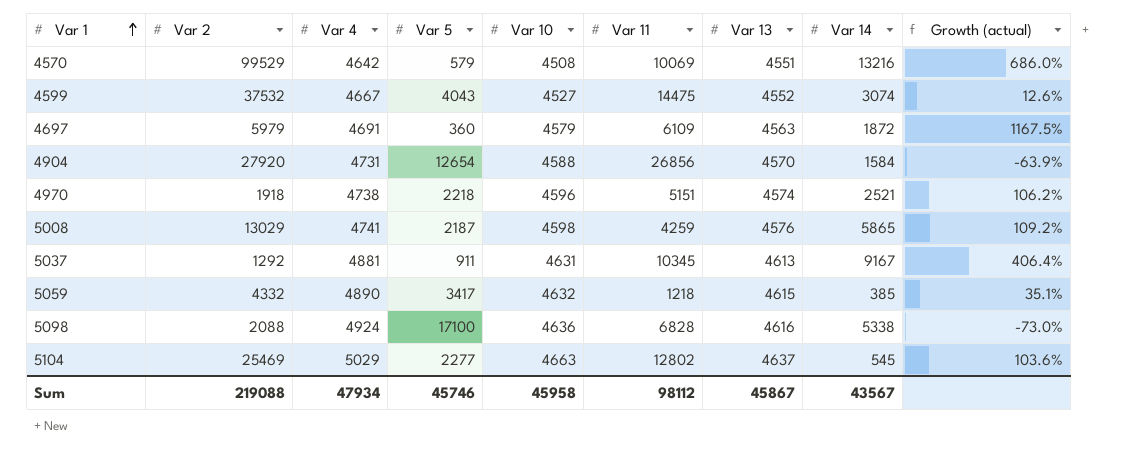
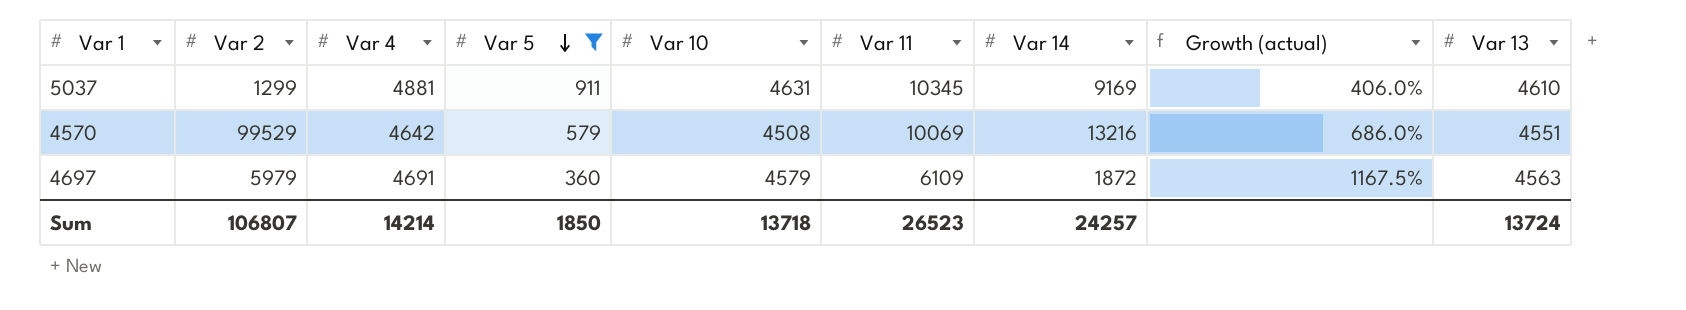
filter: none -> Var 5 <= 911
row order: Var 1 ascending -> Var 5 descending
column Var 13 | position: 7 -> 9
5037 | Var 2: 1292 -> 1299
5037 | Var 14: 9167 -> 9169
5037 | Growth (actual): 406.4% -> 406.0%
5037 | Var 13: 4613 -> 4610
Sum | Var 2: 219088 -> 106807
Sum | Var 4: 47934 -> 14214
Sum | Var 5: 45746 -> 1850
Sum | Var 10: 45958 -> 13718
Sum | Var 11: 98112 -> 26523
Sum | Var 14: 43567 -> 24257
Sum | Var 13: 45867 -> 13724

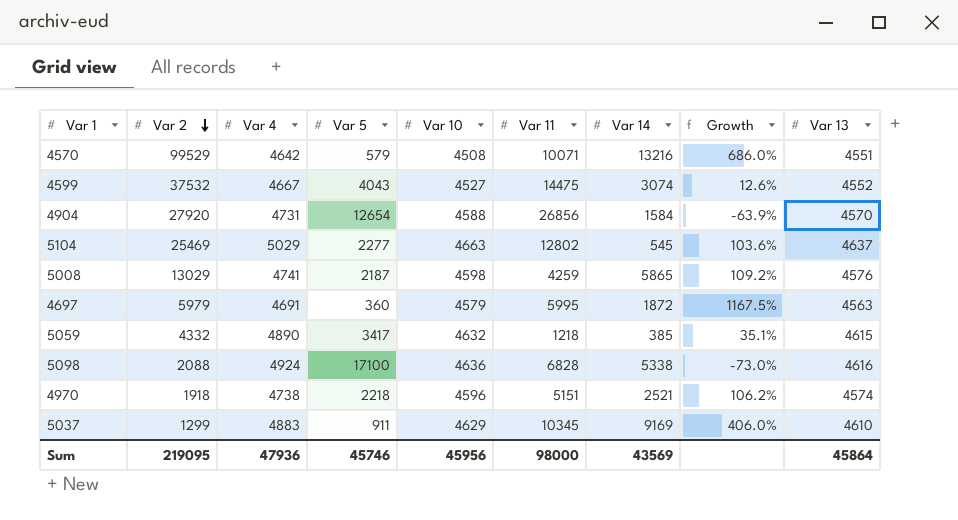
filter: Var 5 <= 911 -> none
row order: Var 5 descending -> Var 2 descending
column name: Growth (actual) -> Growth
4570 | Var 11: 10069 -> 10071
4697 | Var 11: 6109 -> 5995
5037 | Var 4: 4881 -> 4883
5037 | Var 10: 4631 -> 4629
Sum | Var 2: 106807 -> 219095
Sum | Var 4: 14214 -> 47936
Sum | Var 5: 1850 -> 45746
Sum | Var 10: 13718 -> 45956
Sum | Var 11: 26523 -> 98000
Sum | Var 14: 24257 -> 43569
Sum | Var 13: 13724 -> 45864

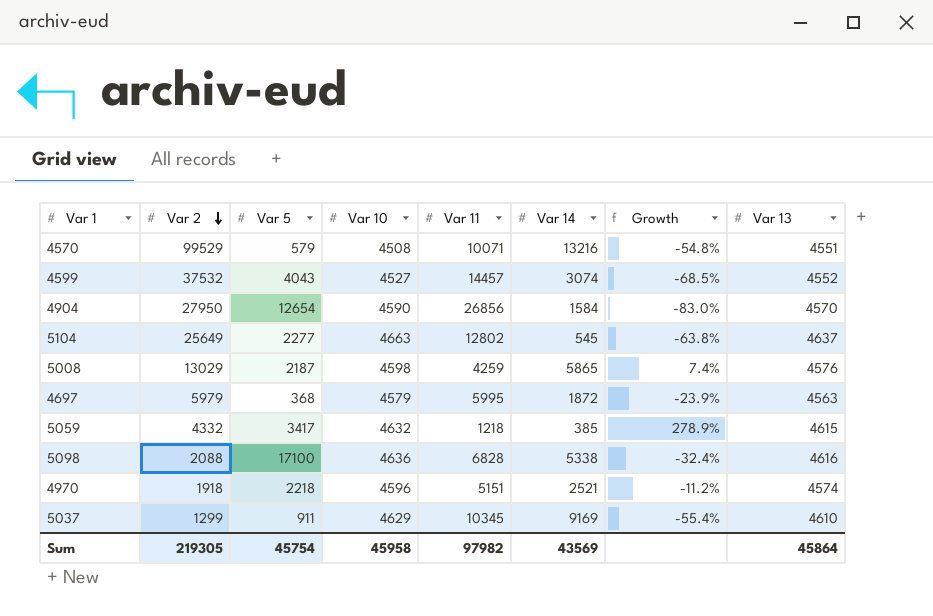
column Var 4 | position: 3 -> none
column Growth | formula: ([Var 13] - [Var 5]) / [Var 5] -> ([Var 13] - [Var 11]) / [Var 11]
4599 | Var 11: 14475 -> 14457
4904 | Var 2: 27920 -> 27950
4904 | Var 10: 4588 -> 4590
5104 | Var 2: 25469 -> 25649
4697 | Var 5: 360 -> 368
Sum | Var 2: 219095 -> 219305
Sum | Var 5: 45746 -> 45754
Sum | Var 10: 45956 -> 45958
Sum | Var 11: 98000 -> 97982

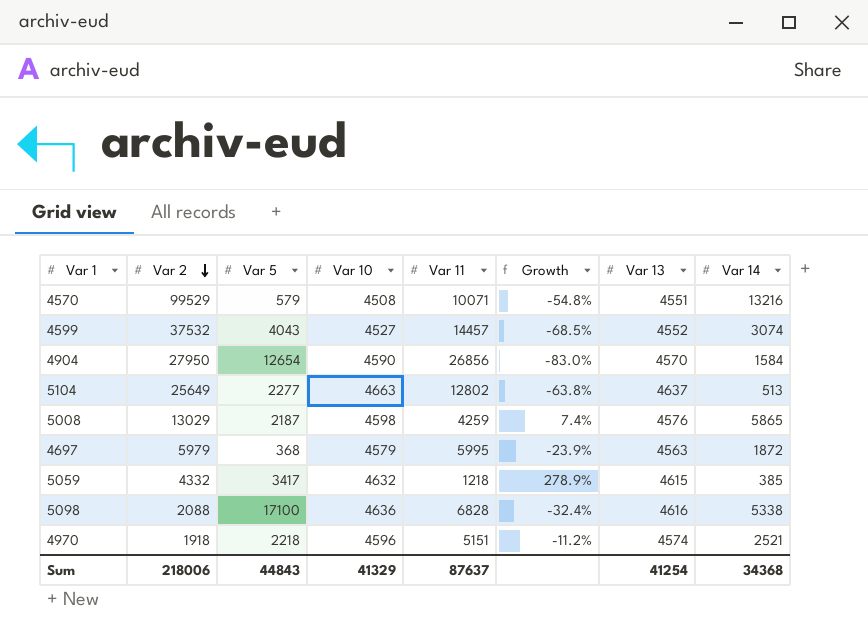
column Var 14 | position: 6 -> 8
row 5037: 1299 | 911 | 4629 | 10345 | 9169 | -55.4% | 4610 -> none
5104 | Var 14: 545 -> 513
Sum | Var 2: 219305 -> 218006
Sum | Var 5: 45754 -> 44843
Sum | Var 10: 45958 -> 41329
Sum | Var 11: 97982 -> 87637
Sum | Var 13: 45864 -> 41254
Sum | Var 14: 43569 -> 34368

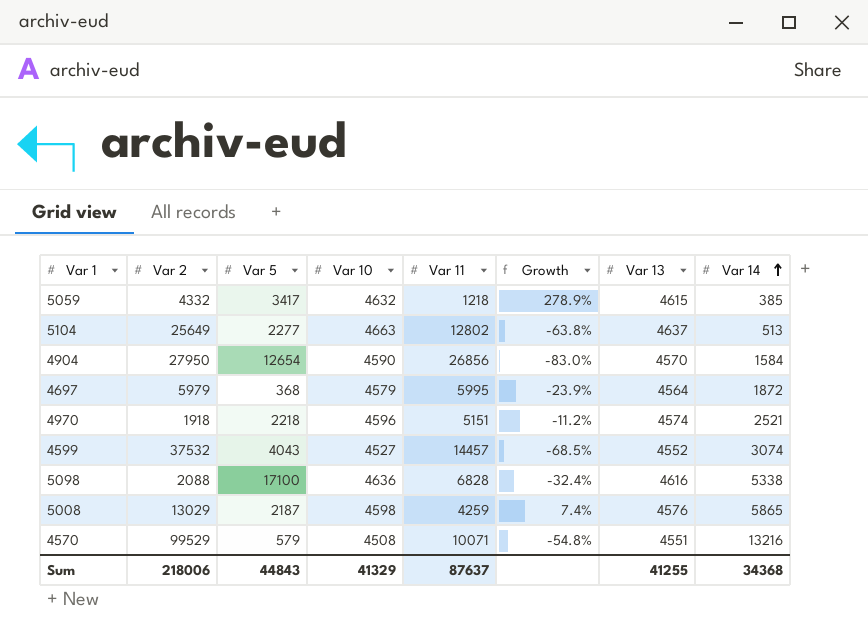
row order: Var 2 descending -> Var 14 ascending
4697 | Var 13: 4563 -> 4564
Sum | Var 13: 41254 -> 41255

